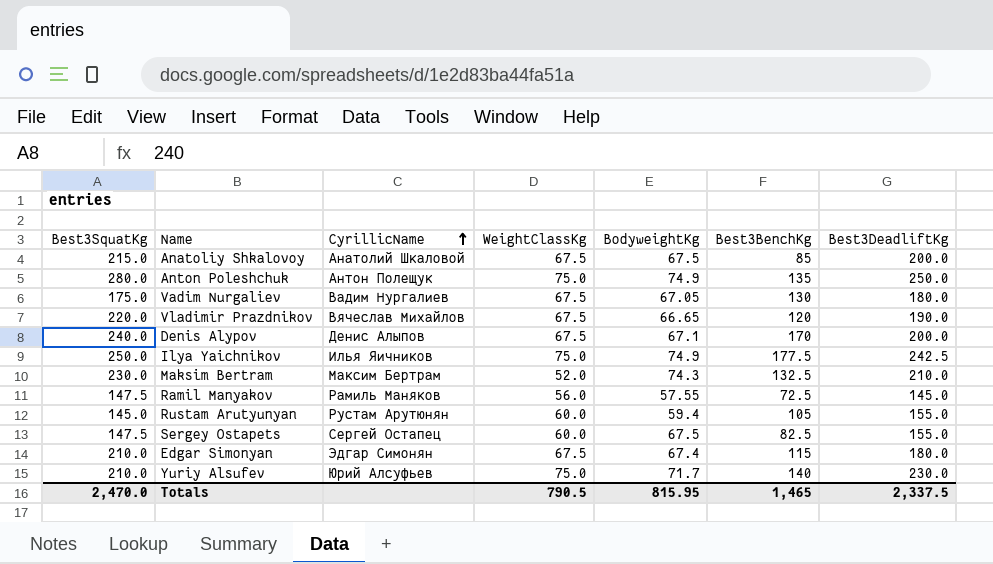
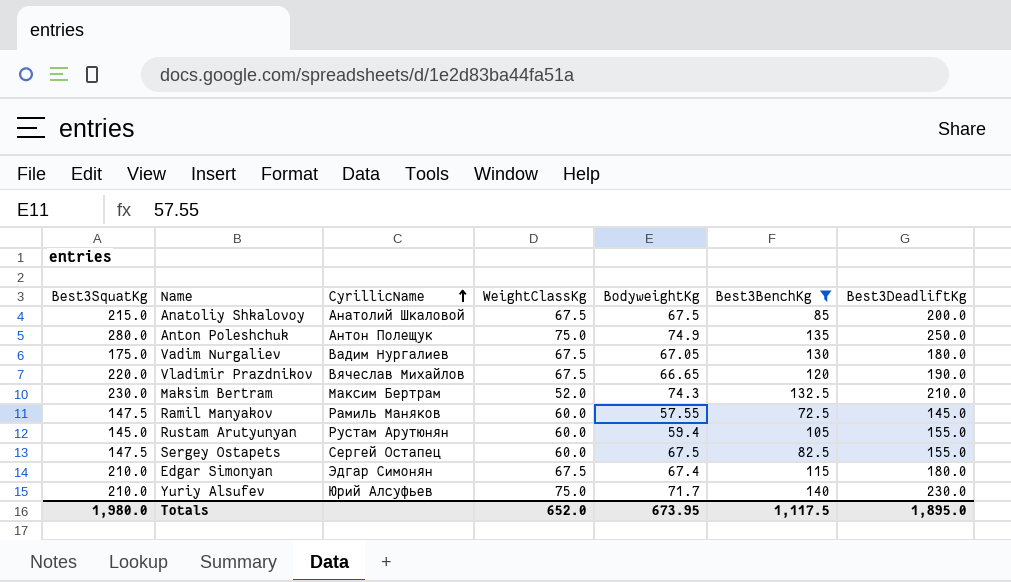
filter: none -> Best3BenchKg <= 140
Ramil Manyakov | WeightClassKg: 56.0 -> 60.0
Totals | Best3SquatKg: 2,470.0 -> 1,980.0
Totals | WeightClassKg: 790.5 -> 652.0
Totals | BodyweightKg: 815.95 -> 673.95
Totals | Best3BenchKg: 1,465 -> 1,117.5
Totals | Best3DeadliftKg: 2,337.5 -> 1,895.0

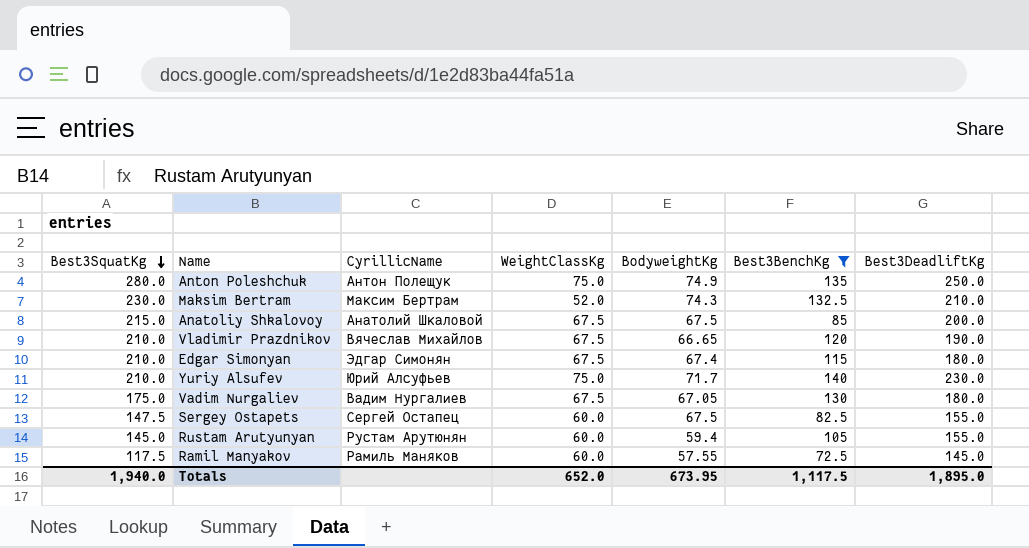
row order: CyrillicName ascending -> Best3SquatKg descending
Vladimir Prazdnikov | Best3SquatKg: 220.0 -> 210.0
Ramil Manyakov | Best3SquatKg: 147.5 -> 117.5
Totals | Best3SquatKg: 1,980.0 -> 1,940.0

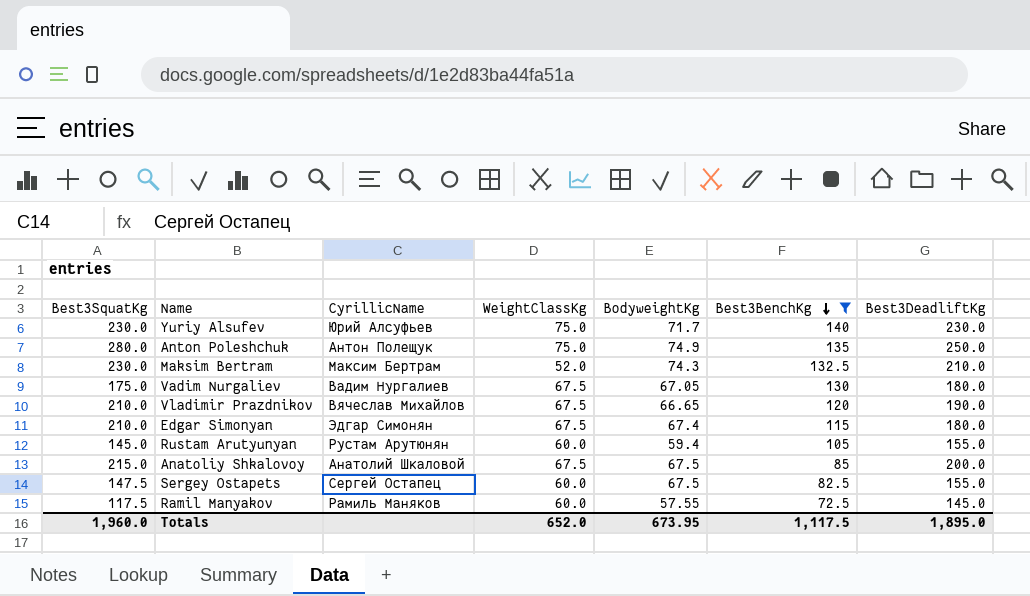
row order: Best3SquatKg descending -> Best3BenchKg descending
Yuriy Alsufev | Best3SquatKg: 210.0 -> 230.0
Totals | Best3SquatKg: 1,940.0 -> 1,960.0

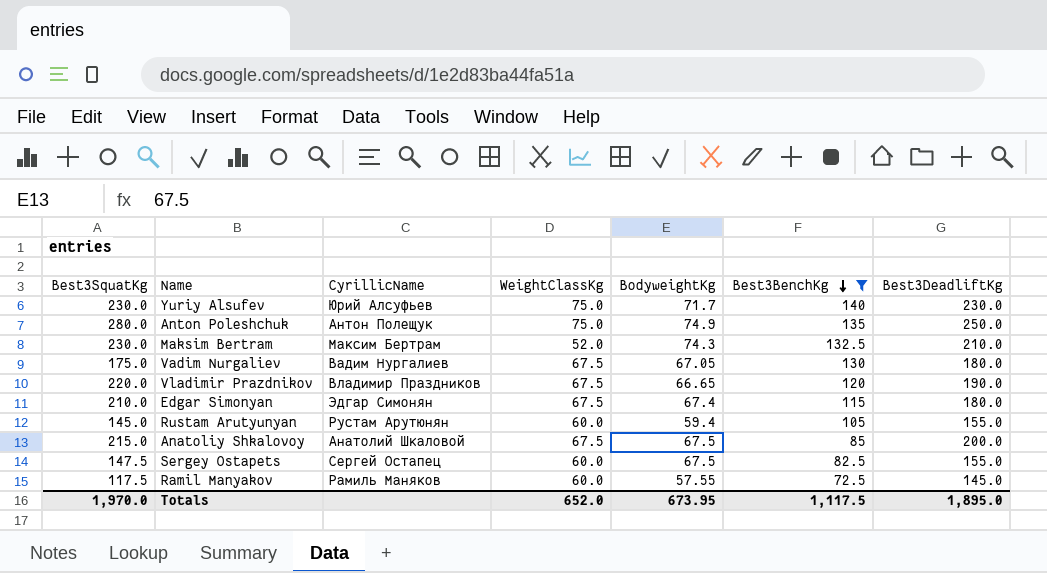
Vladimir Prazdnikov | Best3SquatKg: 210.0 -> 220.0
Vladimir Prazdnikov | CyrillicName: Вячеслав Михайлов -> Владимир Праздников
Totals | Best3SquatKg: 1,960.0 -> 1,970.0

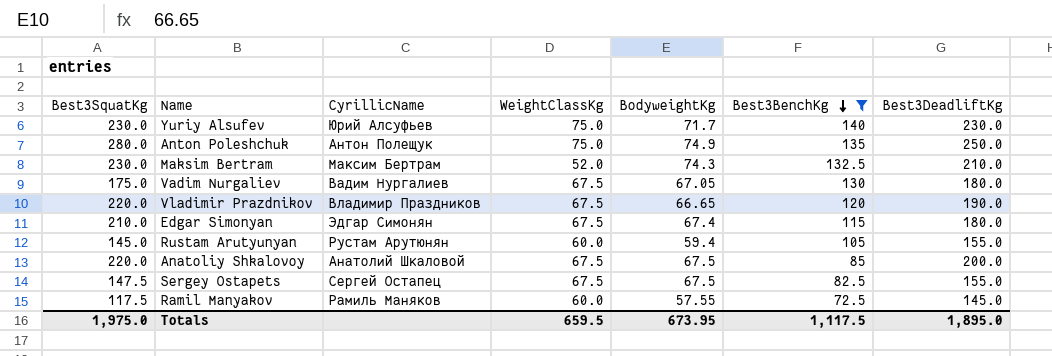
Anatoliy Shkalovoy | Best3SquatKg: 215.0 -> 220.0
Sergey Ostapets | WeightClassKg: 60.0 -> 67.5
Totals | Best3SquatKg: 1,970.0 -> 1,975.0
Totals | WeightClassKg: 652.0 -> 659.5

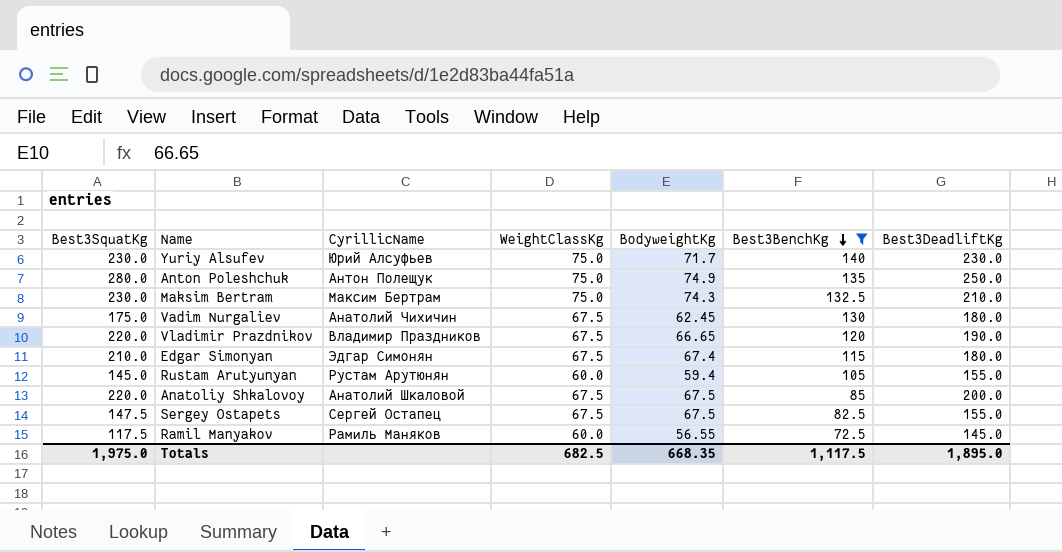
Maksim Bertram | WeightClassKg: 52.0 -> 75.0
Vadim Nurgaliev | CyrillicName: Вадим Нургалиев -> Анатолий Чихичин
Vadim Nurgaliev | BodyweightKg: 67.05 -> 62.45
Ramil Manyakov | BodyweightKg: 57.55 -> 56.55
Totals | WeightClassKg: 659.5 -> 682.5
Totals | BodyweightKg: 673.95 -> 668.35

